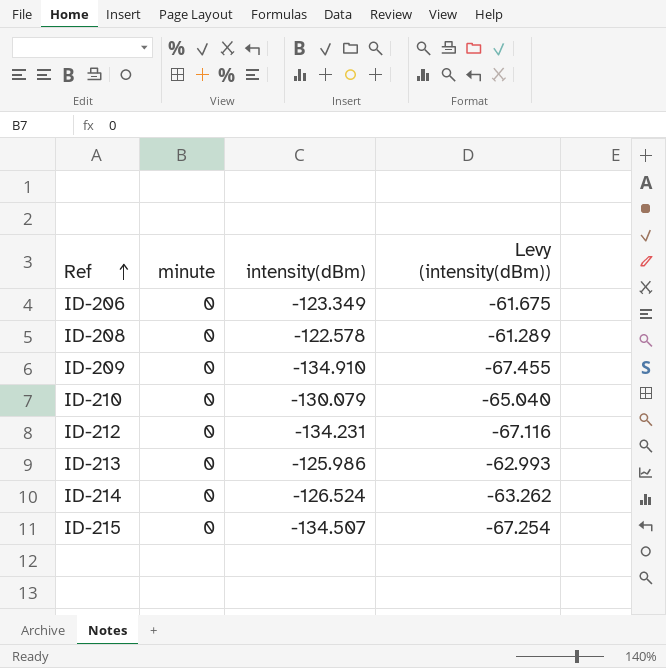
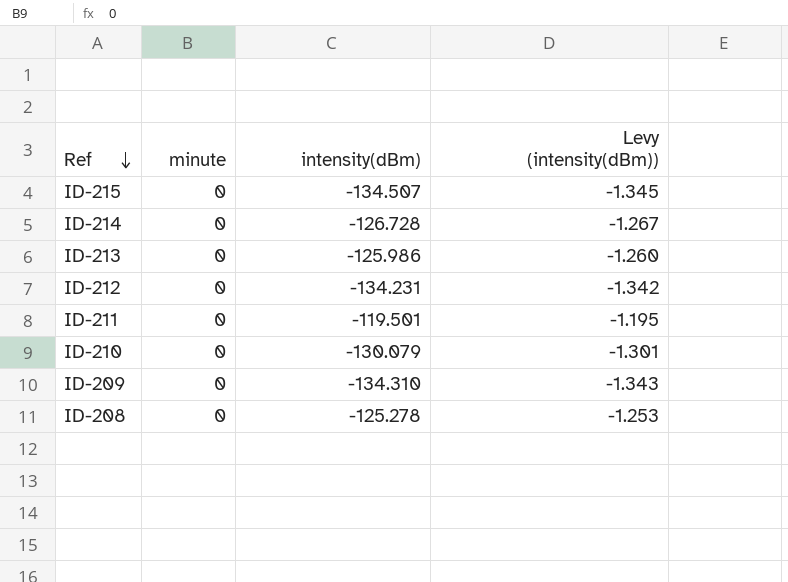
row order: Ref ascending -> Ref descending
column Levy (intensity(dBm)) | formula: [intensity(dBm)] * 0.5 -> [intensity(dBm)] * 0.01
row ID-206: 0 | -123.349 | -61.675 -> none
ID-214 | intensity(dBm): -126.524 -> -126.728
row ID-211: none -> 0 | -119.501 | -1.195
ID-209 | intensity(dBm): -134.910 -> -134.310
ID-208 | intensity(dBm): -122.578 -> -125.278

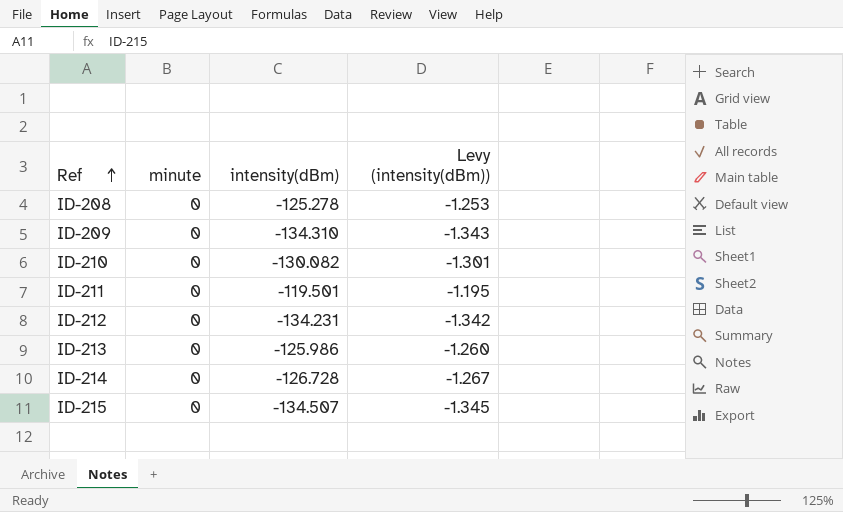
row order: Ref descending -> Ref ascending
ID-210 | intensity(dBm): -130.079 -> -130.082

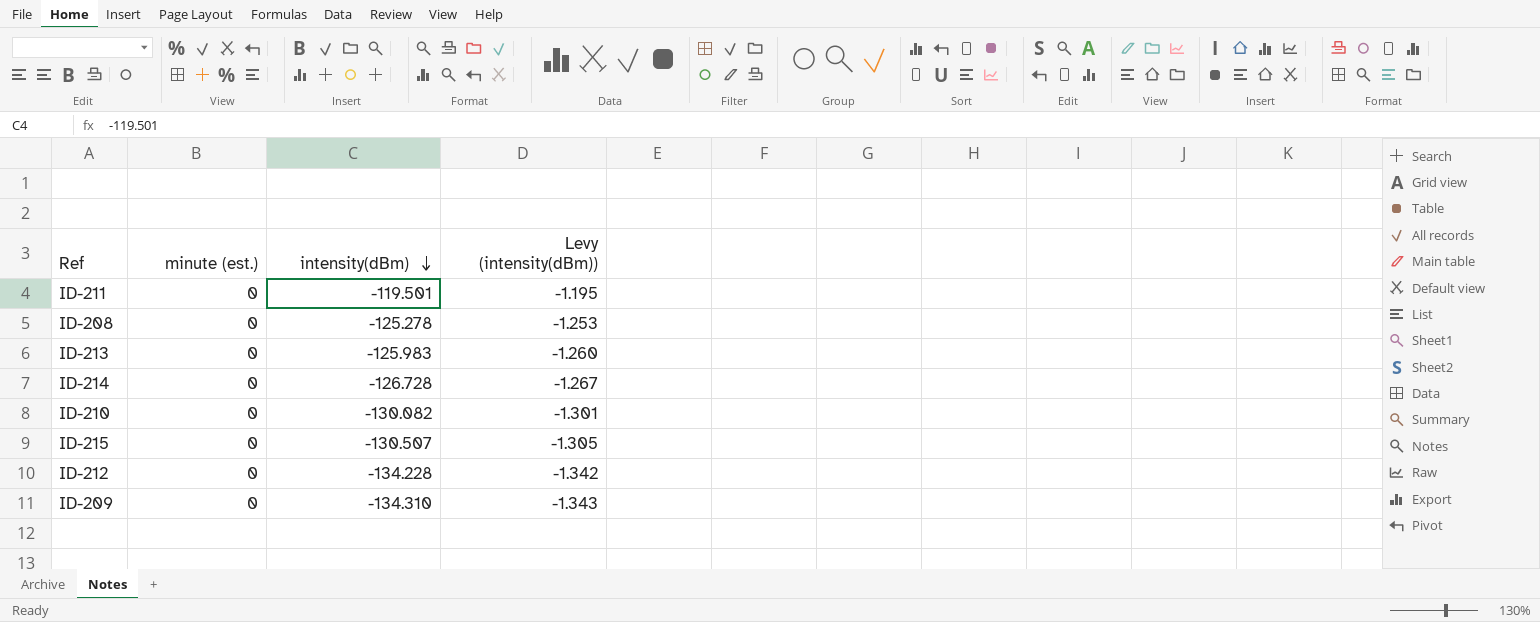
row order: Ref ascending -> intensity(dBm) descending
column name: minute -> minute (est.)
ID-213 | intensity(dBm): -125.986 -> -125.983
ID-215 | intensity(dBm): -134.507 -> -130.507
ID-215 | Levy (intensity(dBm)): -1.345 -> -1.305
ID-212 | intensity(dBm): -134.231 -> -134.228

